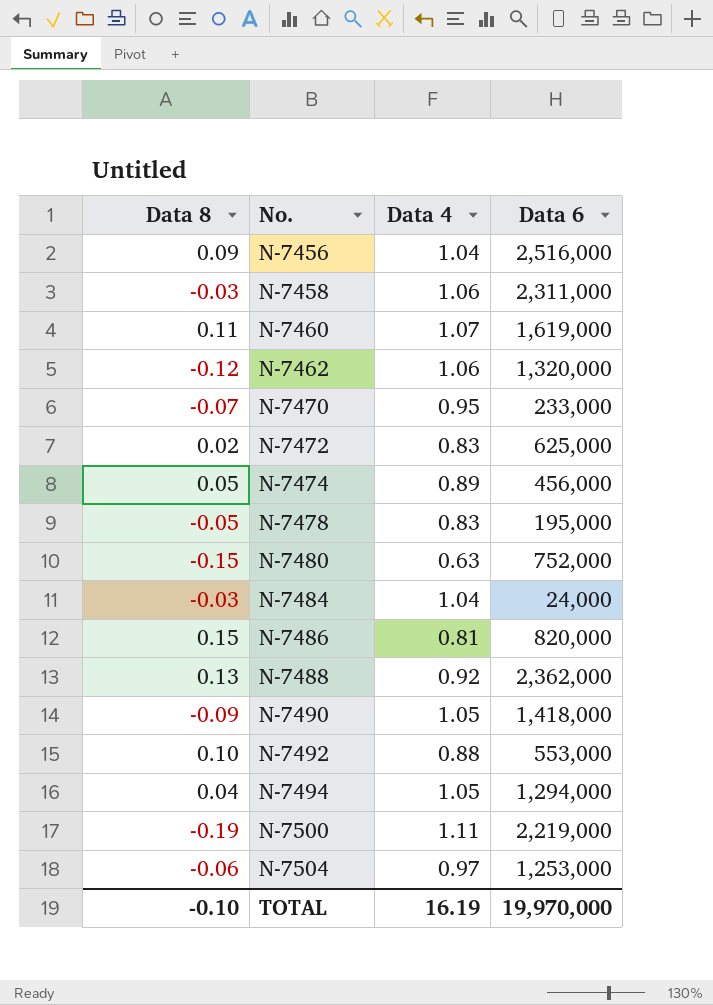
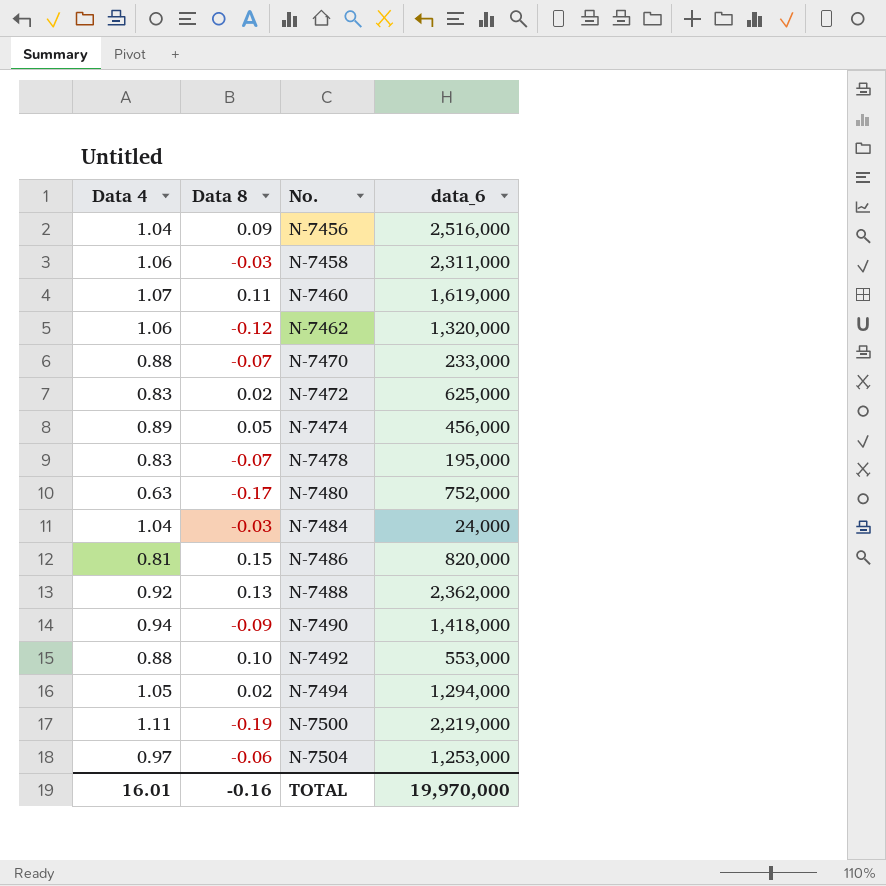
column Data 4 | position: 3 -> 1
column name: Data 6 -> data_6
N-7470 | Data 4: 0.95 -> 0.88
N-7478 | Data 8: -0.05 -> -0.07
N-7480 | Data 8: -0.15 -> -0.17
N-7490 | Data 4: 1.05 -> 0.94
N-7494 | Data 8: 0.04 -> 0.02
TOTAL | Data 4: 16.19 -> 16.01
TOTAL | Data 8: -0.10 -> -0.16

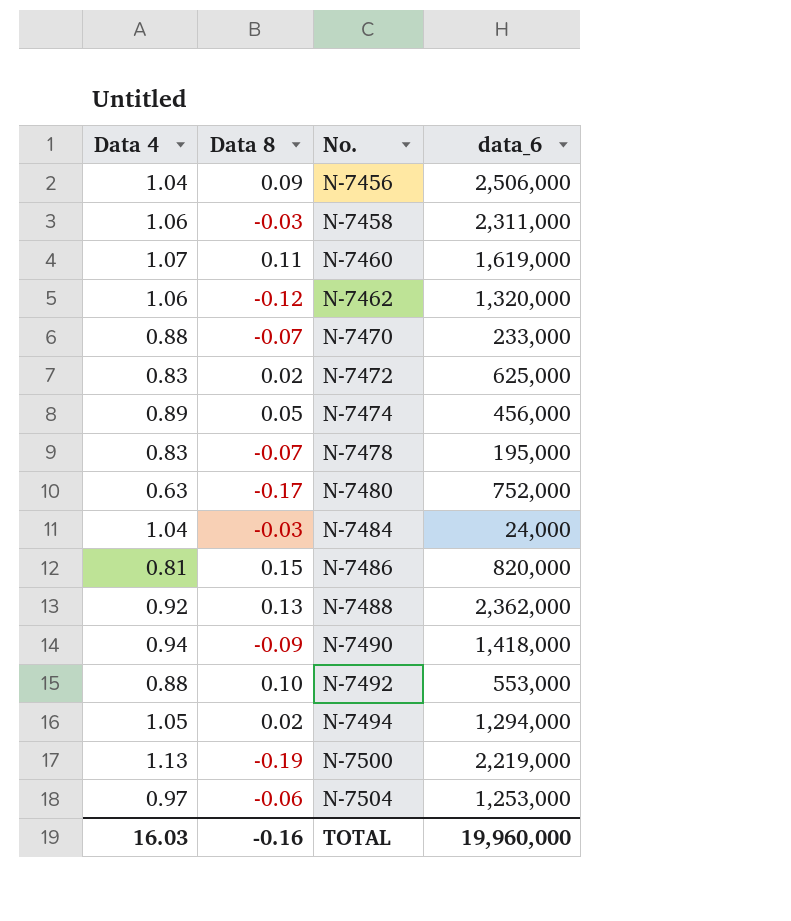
N-7456 | data_6: 2,516,000 -> 2,506,000
N-7500 | Data 4: 1.11 -> 1.13
TOTAL | Data 4: 16.01 -> 16.03
TOTAL | data_6: 19,970,000 -> 19,960,000

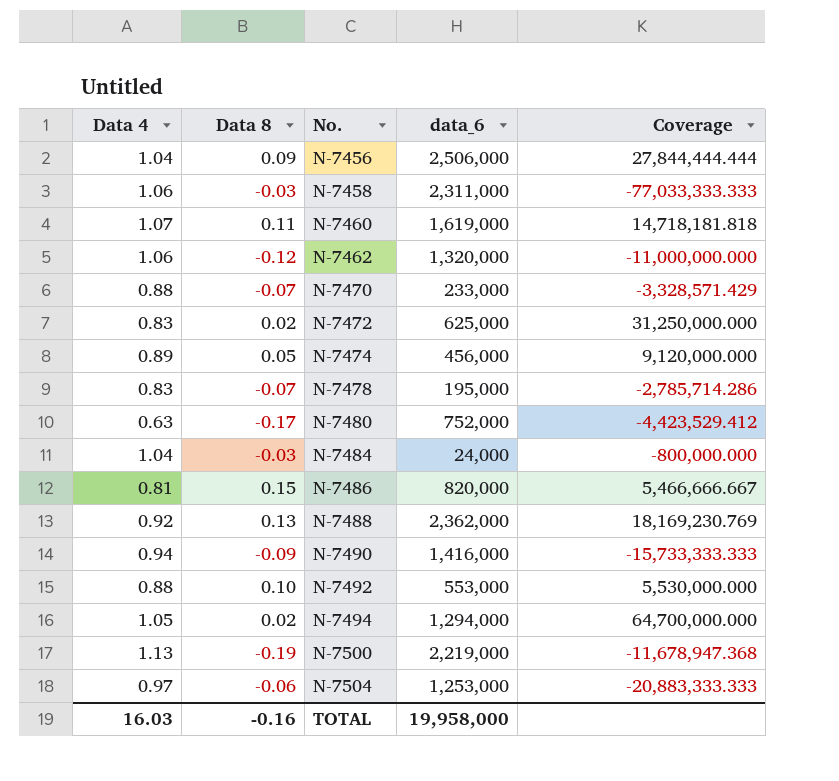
column Coverage | formula: none -> [data_6] / [Data 8]
N-7490 | data_6: 1,418,000 -> 1,416,000
TOTAL | data_6: 19,960,000 -> 19,958,000

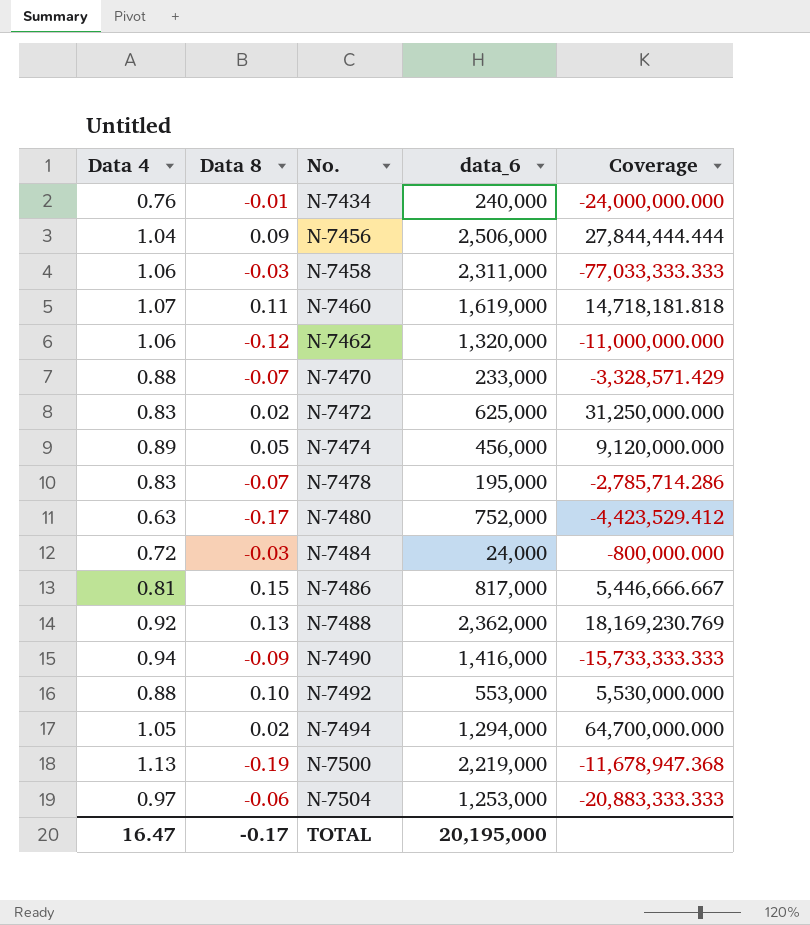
row N-7434: none -> 0.76 | -0.01 | 240,000 | -24,000,000.000
N-7484 | Data 4: 1.04 -> 0.72
N-7486 | data_6: 820,000 -> 817,000
N-7486 | Coverage: 5,466,666.667 -> 5,446,666.667
TOTAL | Data 4: 16.03 -> 16.47
TOTAL | Data 8: -0.16 -> -0.17
TOTAL | data_6: 19,958,000 -> 20,195,000

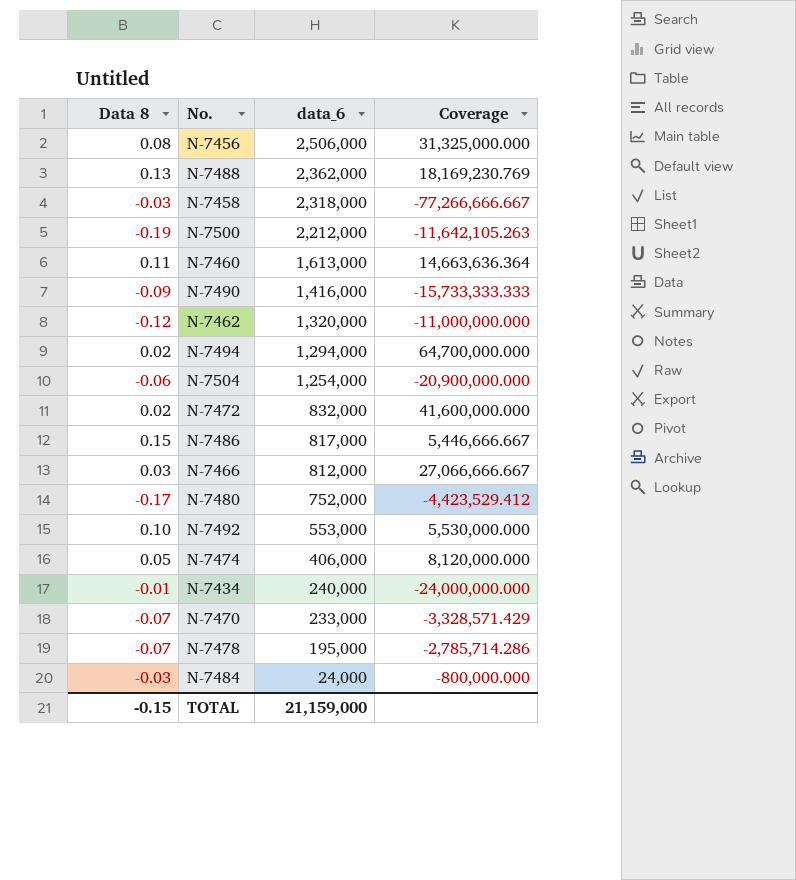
row order: No. ascending -> data_6 descending
column Data 4 | position: 1 -> none
N-7456 | Data 8: 0.09 -> 0.08
N-7456 | Coverage: 27,844,444.444 -> 31,325,000.000
N-7458 | data_6: 2,311,000 -> 2,318,000
N-7458 | Coverage: -77,033,333.333 -> -77,266,666.667
N-7500 | data_6: 2,219,000 -> 2,212,000
N-7500 | Coverage: -11,678,947.368 -> -11,642,105.263
N-7460 | data_6: 1,619,000 -> 1,613,000
N-7460 | Coverage: 14,718,181.818 -> 14,663,636.364
N-7504 | data_6: 1,253,000 -> 1,254,000
N-7504 | Coverage: -20,883,333.333 -> -20,900,000.000
N-7472 | data_6: 625,000 -> 832,000
N-7472 | Coverage: 31,250,000.000 -> 41,600,000.000
row N-7466: none -> 0.03 | 812,000 | 27,066,666.667
N-7474 | data_6: 456,000 -> 406,000
N-7474 | Coverage: 9,120,000.000 -> 8,120,000.000
TOTAL | Data 8: -0.17 -> -0.15
TOTAL | data_6: 20,195,000 -> 21,159,000

